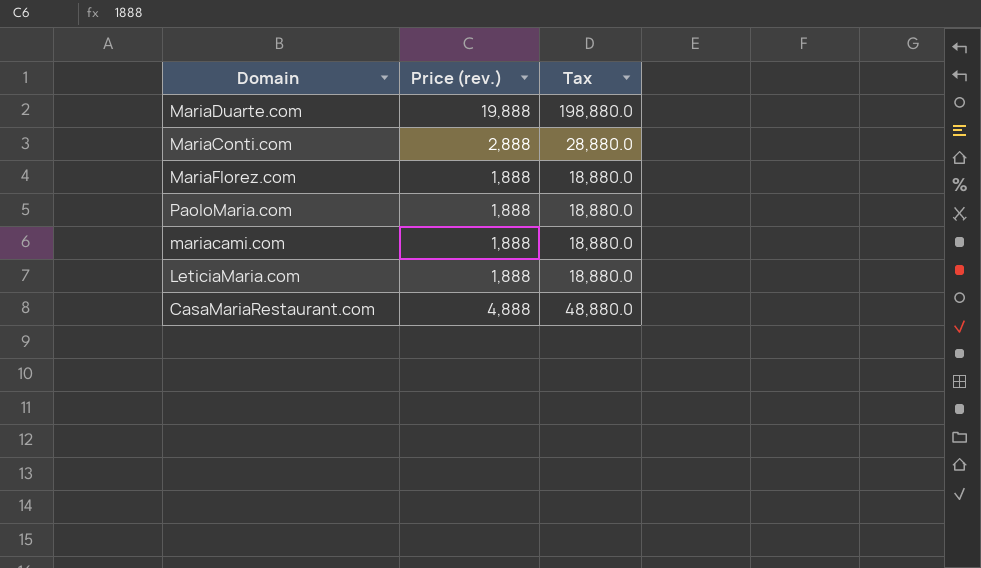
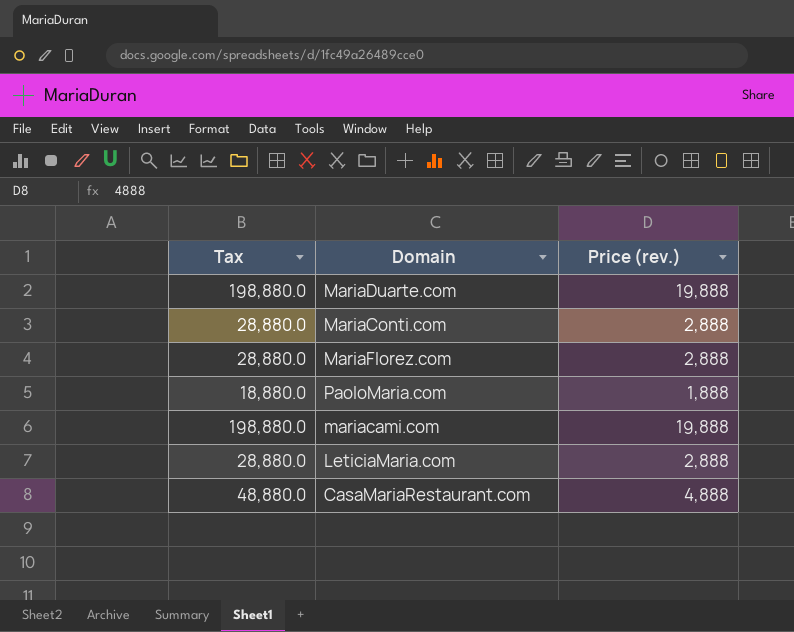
column Tax | position: 3 -> 1
MariaFlorez.com | Tax: 18,880.0 -> 28,880.0
MariaFlorez.com | Price (rev.): 1,888 -> 2,888
mariacami.com | Tax: 18,880.0 -> 198,880.0
mariacami.com | Price (rev.): 1,888 -> 19,888
LeticiaMaria.com | Tax: 18,880.0 -> 28,880.0
LeticiaMaria.com | Price (rev.): 1,888 -> 2,888

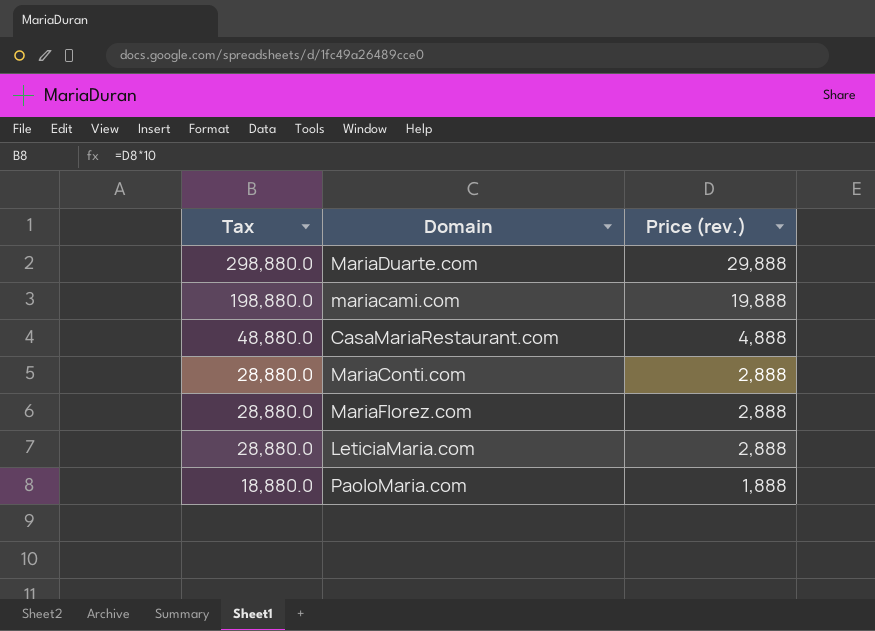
row order: none -> Tax descending
MariaDuarte.com | Tax: 198,880.0 -> 298,880.0
MariaDuarte.com | Price (rev.): 19,888 -> 29,888

